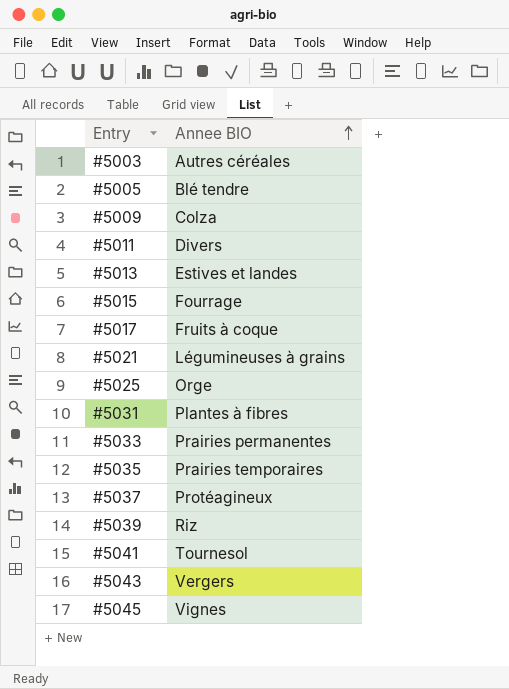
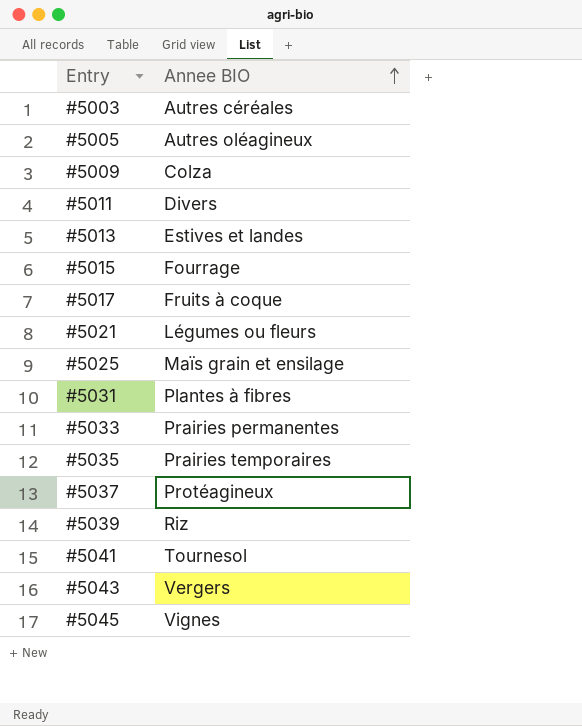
#5005 | Annee BIO: Blé tendre -> Autres oléagineux
#5021 | Annee BIO: Légumineuses à grains -> Légumes ou fleurs
#5025 | Annee BIO: Orge -> Maïs grain et ensilage

